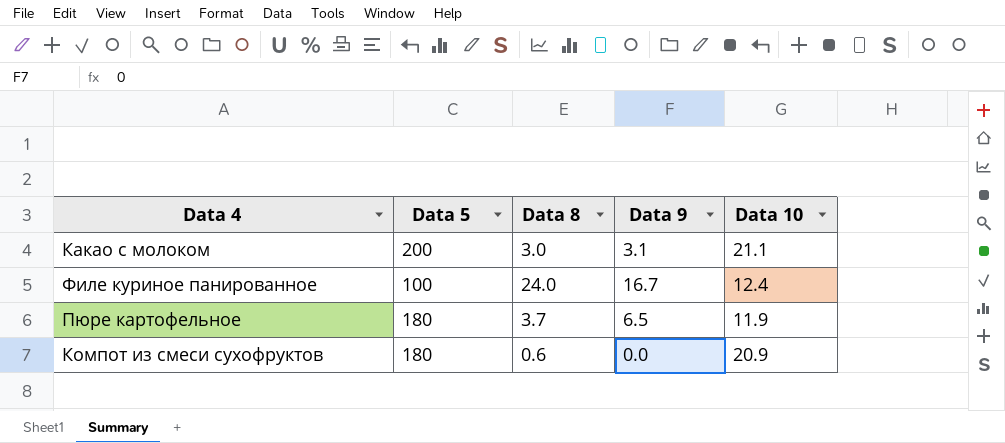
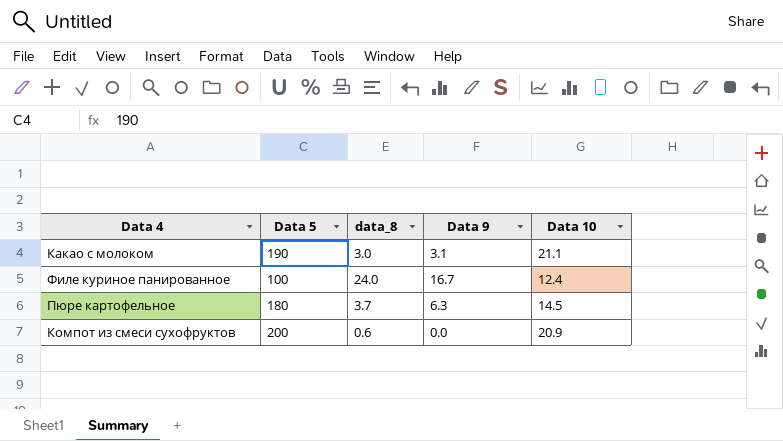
column name: Data 8 -> data_8
Какао с молоком | Data 5: 200 -> 190
Пюре картофельное | Data 9: 6.5 -> 6.3
Пюре картофельное | Data 10: 11.9 -> 14.5
Компот из смеси сухофруктов | Data 5: 180 -> 200

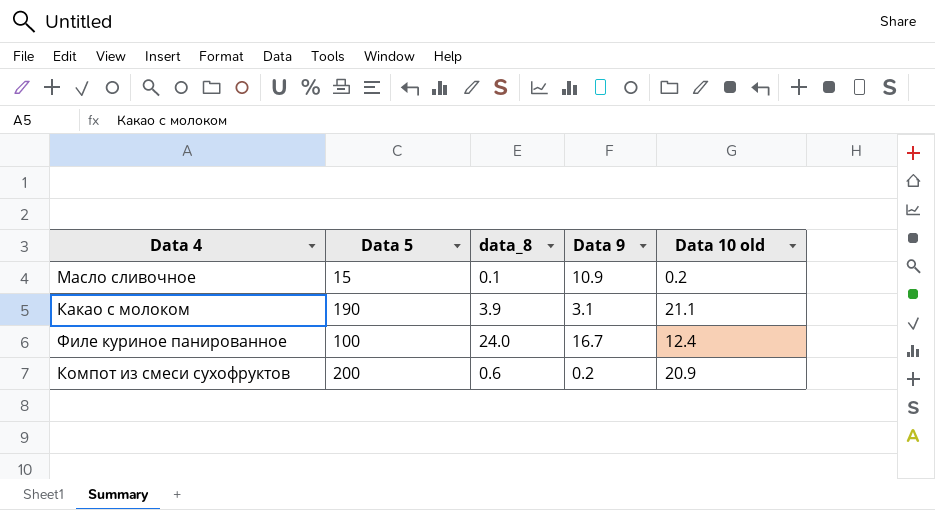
column name: Data 10 -> Data 10 old
row Пюре картофельное: 180 | 3.7 | 6.3 | 14.5 -> none
row Масло сливочное: none -> 15 | 0.1 | 10.9 | 0.2
Какао с молоком | data_8: 3.0 -> 3.9
Компот из смеси сухофруктов | Data 9: 0.0 -> 0.2

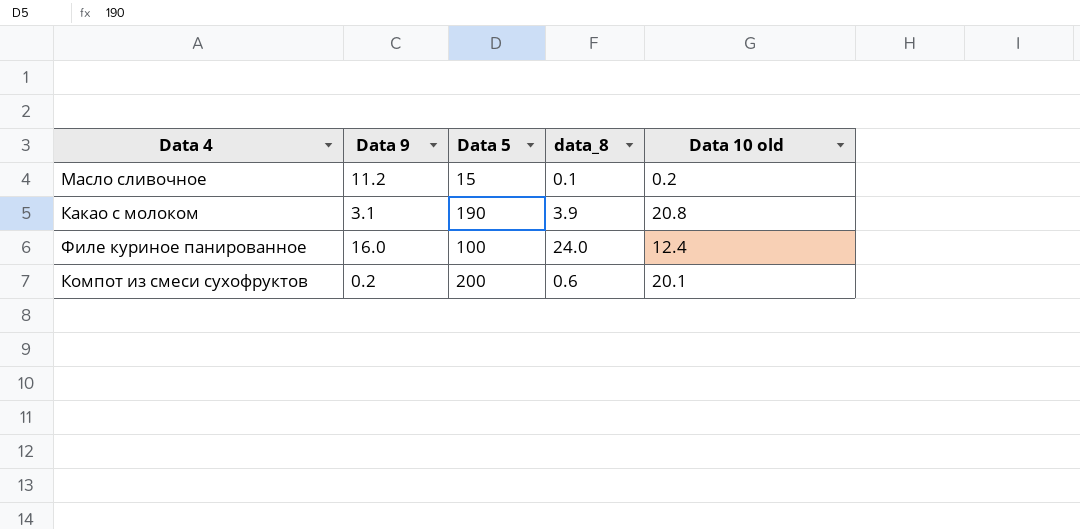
column Data 9 | position: 4 -> 2
Масло сливочное | Data 9: 10.9 -> 11.2
Какао с молоком | Data 10 old: 21.1 -> 20.8
Филе куриное панированное | Data 9: 16.7 -> 16.0
Компот из смеси сухофруктов | Data 10 old: 20.9 -> 20.1

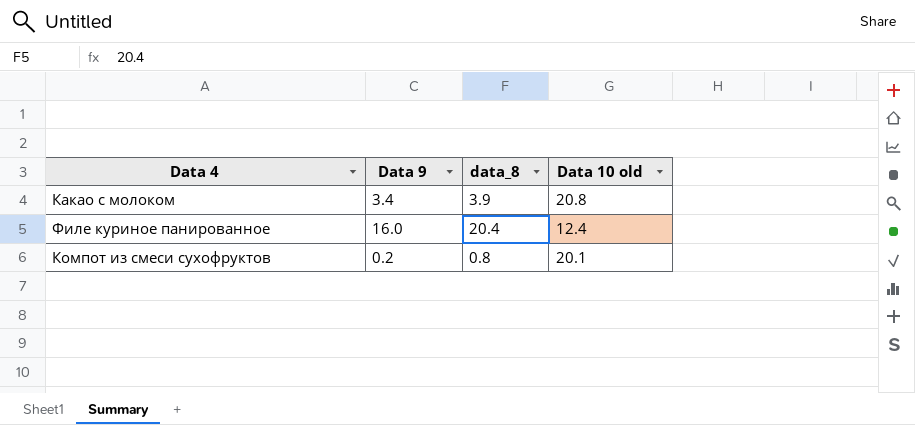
column Data 5 | position: 3 -> none
row Масло сливочное: 11.2 | 15 | 0.1 | 0.2 -> none
Какао с молоком | Data 9: 3.1 -> 3.4
Филе куриное панированное | data_8: 24.0 -> 20.4
Компот из смеси сухофруктов | data_8: 0.6 -> 0.8

